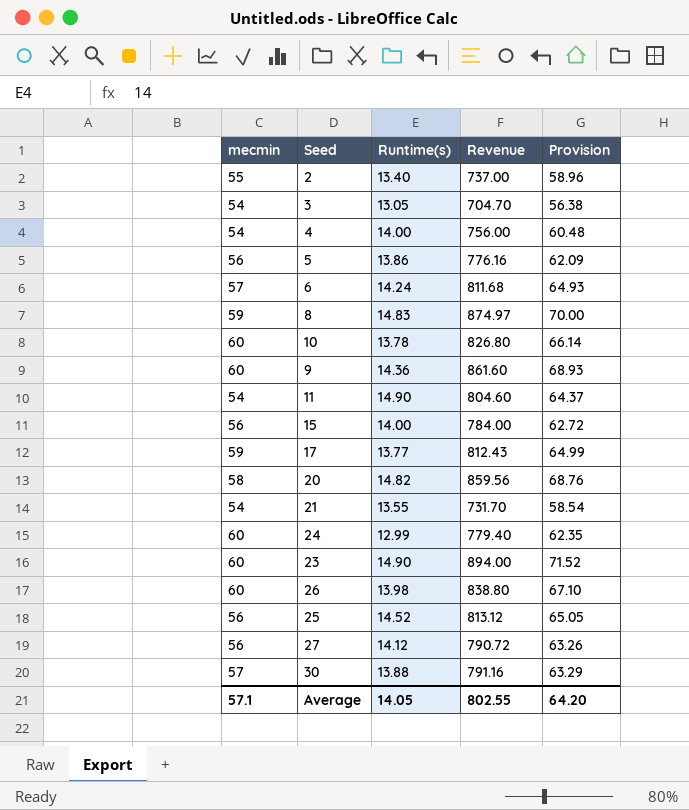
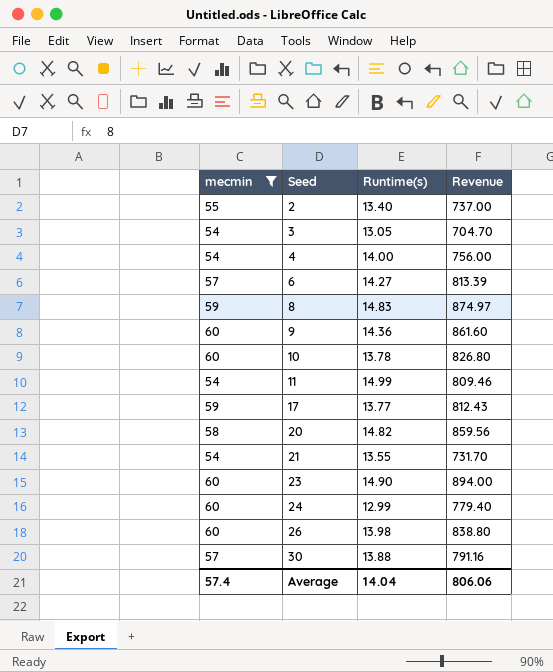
filter: none -> mecmin != 56
row order: none -> Seed ascending
column Provision | formula: [Revenue] * 0.08 -> none
6 | Runtime(s): 14.24 -> 14.27
6 | Revenue: 811.68 -> 813.39
11 | Runtime(s): 14.90 -> 14.99
11 | Revenue: 804.60 -> 809.46
Average | mecmin: 57.1 -> 57.4
Average | Runtime(s): 14.05 -> 14.04
Average | Revenue: 802.55 -> 806.06

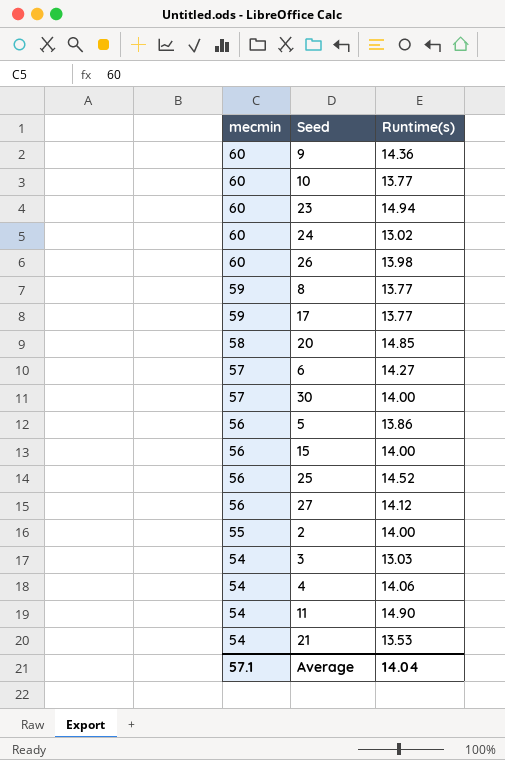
filter: mecmin != 56 -> none
row order: Seed ascending -> mecmin descending
column Revenue | formula: [mecmin] * [Runtime(s)] -> none
10 | Runtime(s): 13.78 -> 13.77
23 | Runtime(s): 14.90 -> 14.94
24 | Runtime(s): 12.99 -> 13.02
8 | Runtime(s): 14.83 -> 13.77
20 | Runtime(s): 14.82 -> 14.85
30 | Runtime(s): 13.88 -> 14.00
2 | Runtime(s): 13.40 -> 14.00
3 | Runtime(s): 13.05 -> 13.03
4 | Runtime(s): 14.00 -> 14.06
11 | Runtime(s): 14.99 -> 14.90
21 | Runtime(s): 13.55 -> 13.53
Average | mecmin: 57.4 -> 57.1

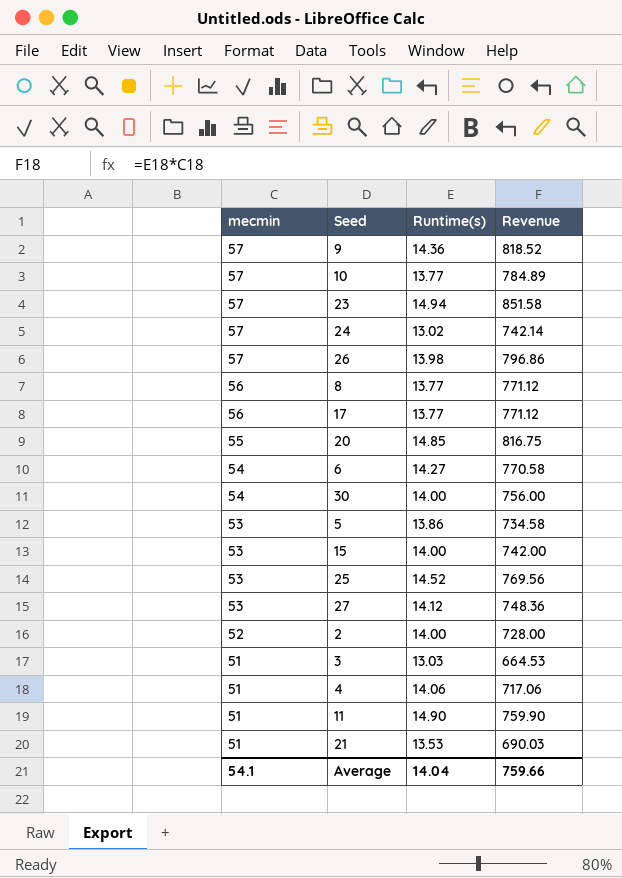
column Revenue | formula: none -> [mecmin] * [Runtime(s)]
9 | mecmin: 60 -> 57
10 | mecmin: 60 -> 57
23 | mecmin: 60 -> 57
24 | mecmin: 60 -> 57
26 | mecmin: 60 -> 57
8 | mecmin: 59 -> 56
17 | mecmin: 59 -> 56
20 | mecmin: 58 -> 55
6 | mecmin: 57 -> 54
30 | mecmin: 57 -> 54
5 | mecmin: 56 -> 53
15 | mecmin: 56 -> 53
25 | mecmin: 56 -> 53
27 | mecmin: 56 -> 53
2 | mecmin: 55 -> 52
3 | mecmin: 54 -> 51
4 | mecmin: 54 -> 51
11 | mecmin: 54 -> 51
21 | mecmin: 54 -> 51
Average | mecmin: 57.1 -> 54.1

